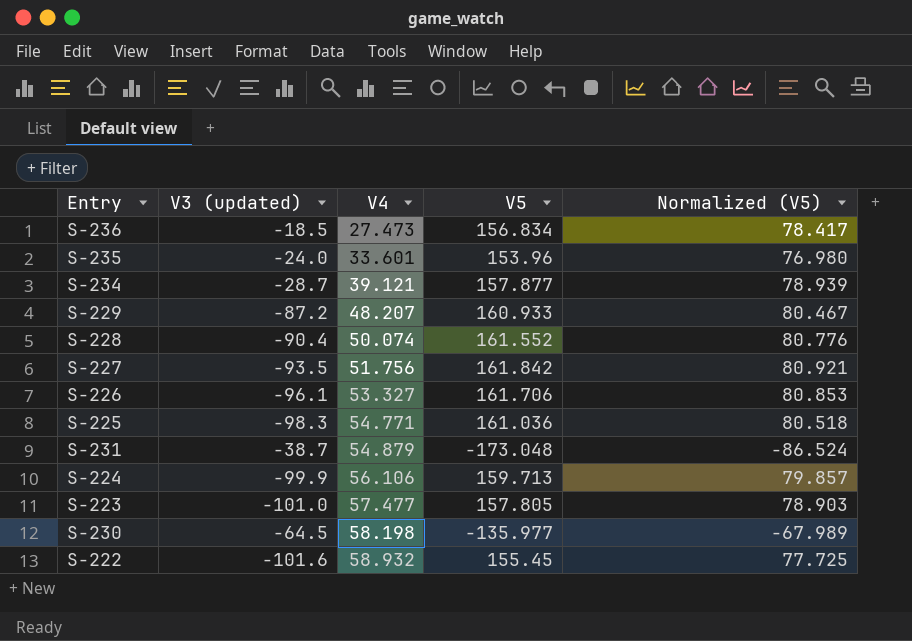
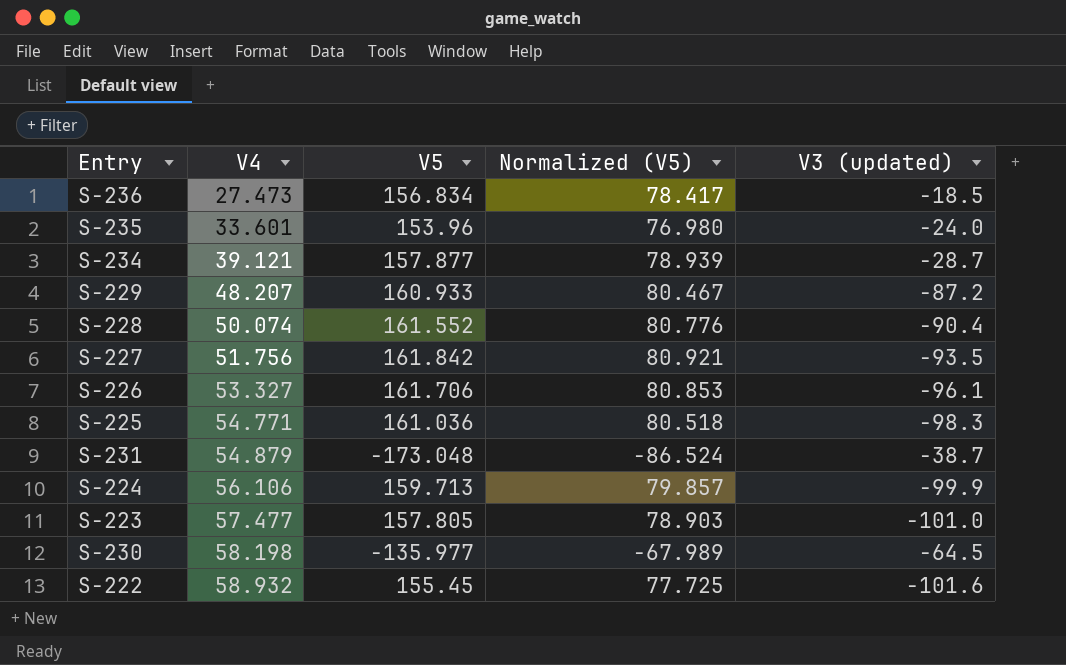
column V3 (updated) | position: 2 -> 5

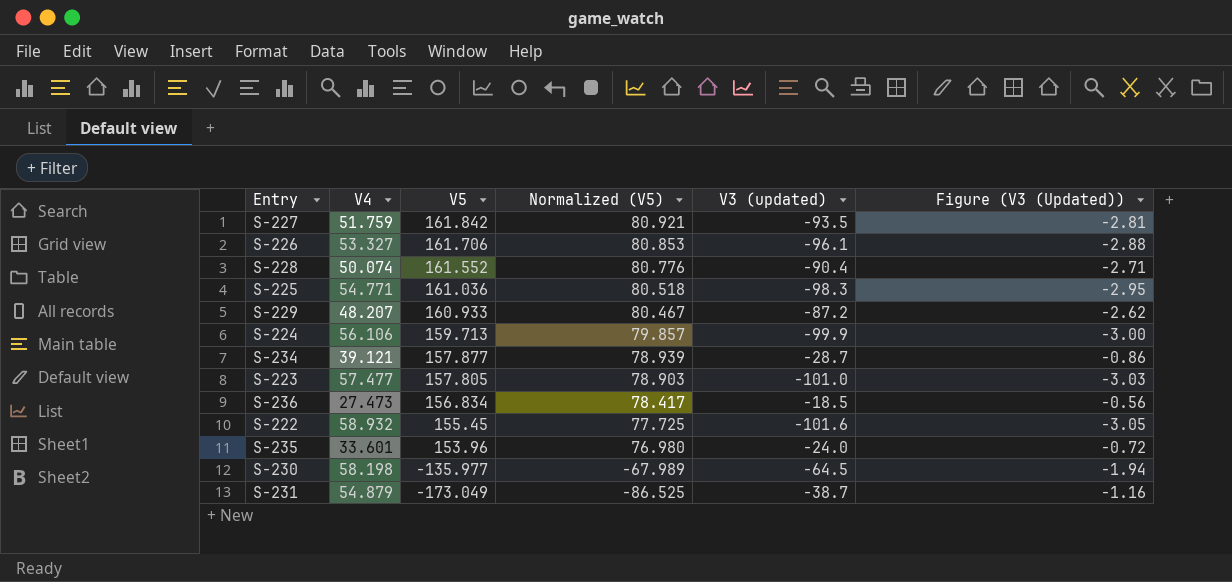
row order: V4 ascending -> V5 descending
column Figure (V3 (Updated)) | formula: none -> [V3 (updated)] * 0.03
S-227 | V4: 51.756 -> 51.759
S-231 | V5: -173.048 -> -173.049
S-231 | Normalized (V5): -86.524 -> -86.525

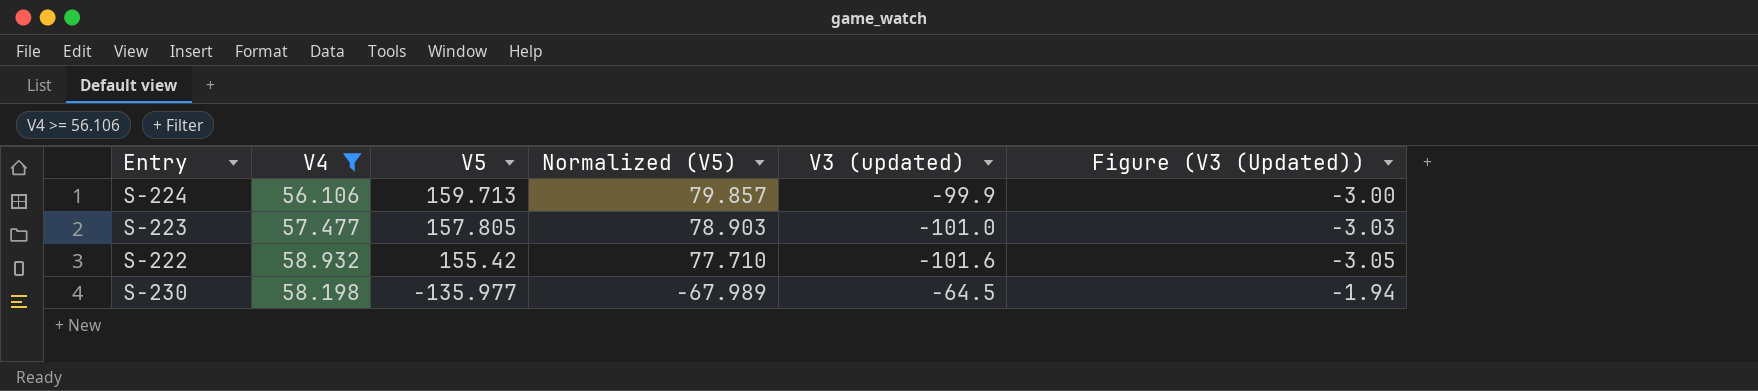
filter: none -> V4 >= 56.106
S-222 | V5: 155.45 -> 155.42
S-222 | Normalized (V5): 77.725 -> 77.710

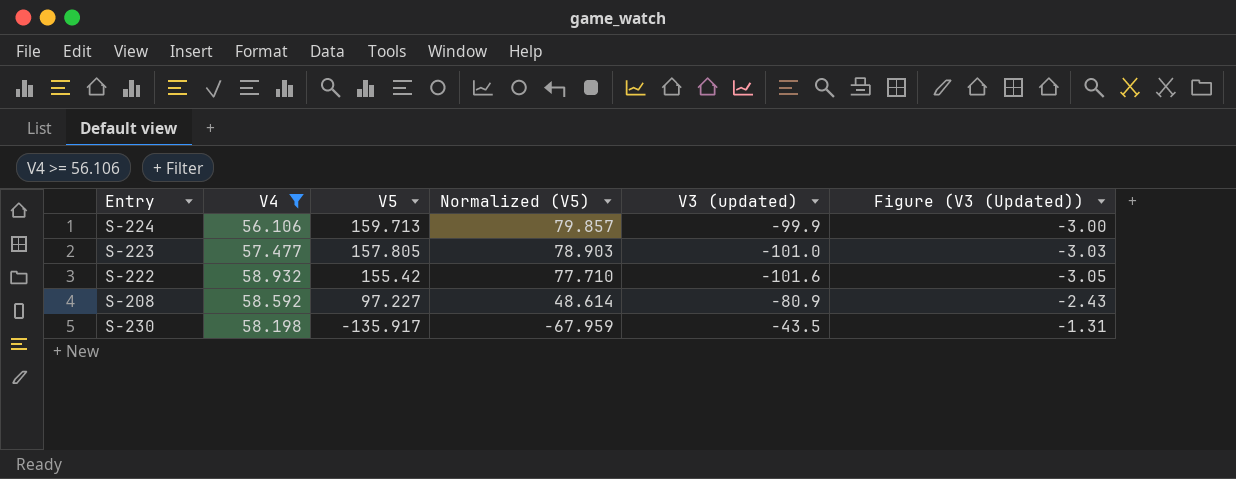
row S-208: none -> 58.592 | 97.227 | 48.614 | -80.9 | -2.43
S-230 | V5: -135.977 -> -135.917
S-230 | Normalized (V5): -67.989 -> -67.959
S-230 | V3 (updated): -64.5 -> -43.5
S-230 | Figure (V3 (Updated)): -1.94 -> -1.31

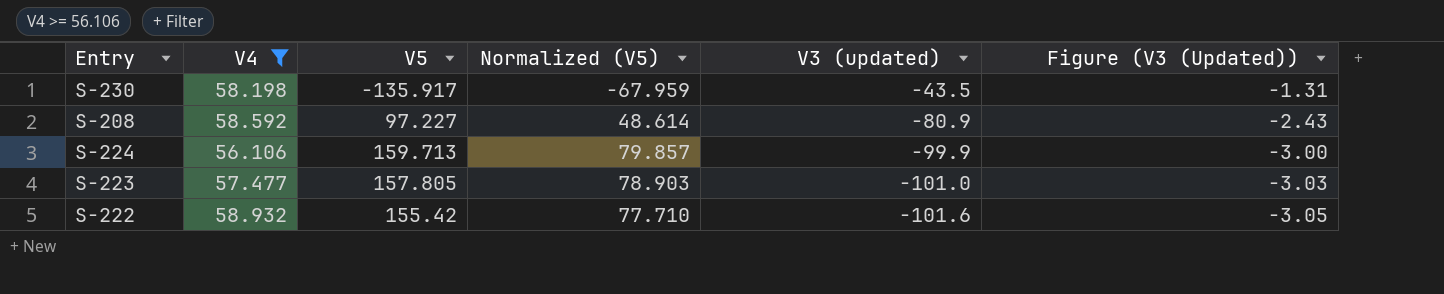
row order: V5 descending -> V3 (updated) descending

